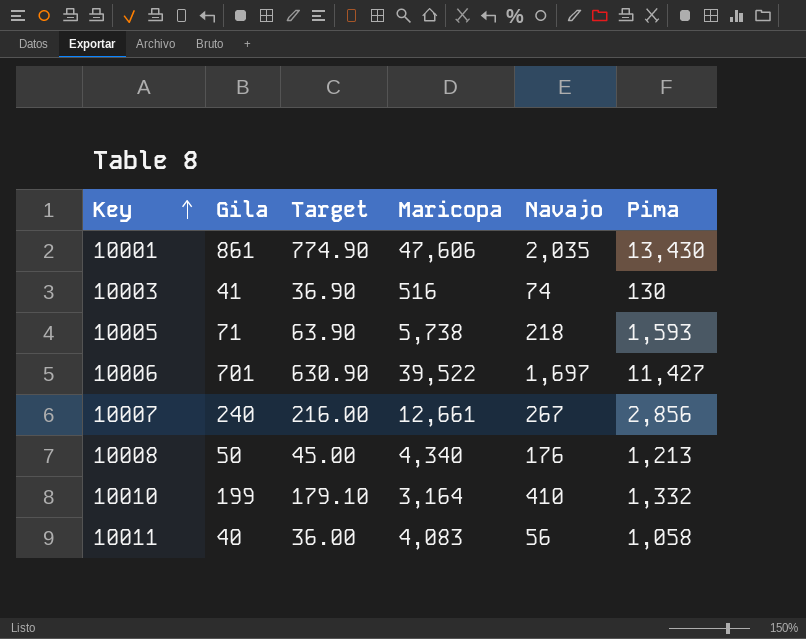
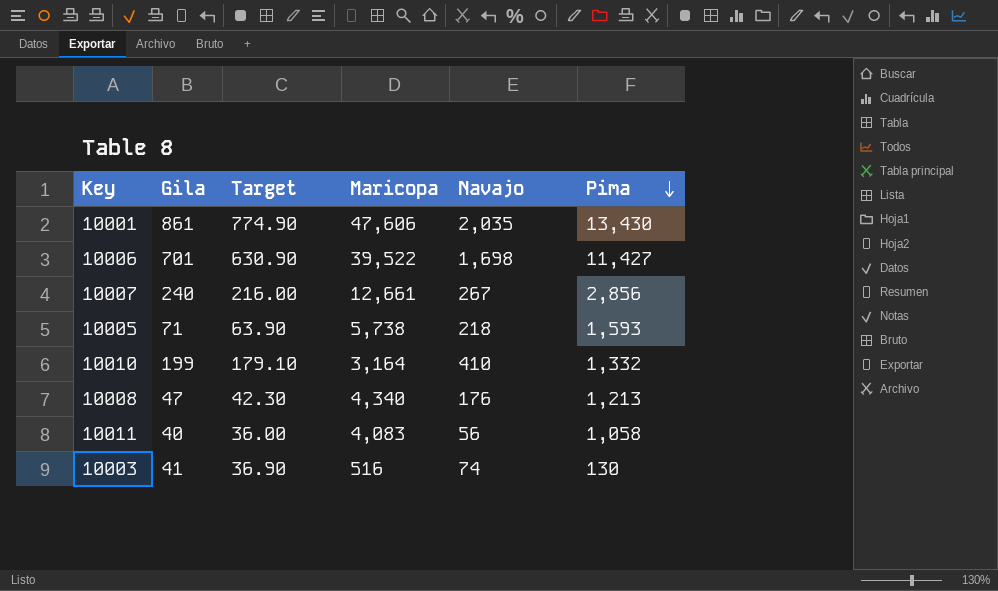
row order: Key ascending -> Pima descending
10006 | Navajo: 1,697 -> 1,698
10008 | Gila: 50 -> 47
10008 | Target: 45.00 -> 42.30

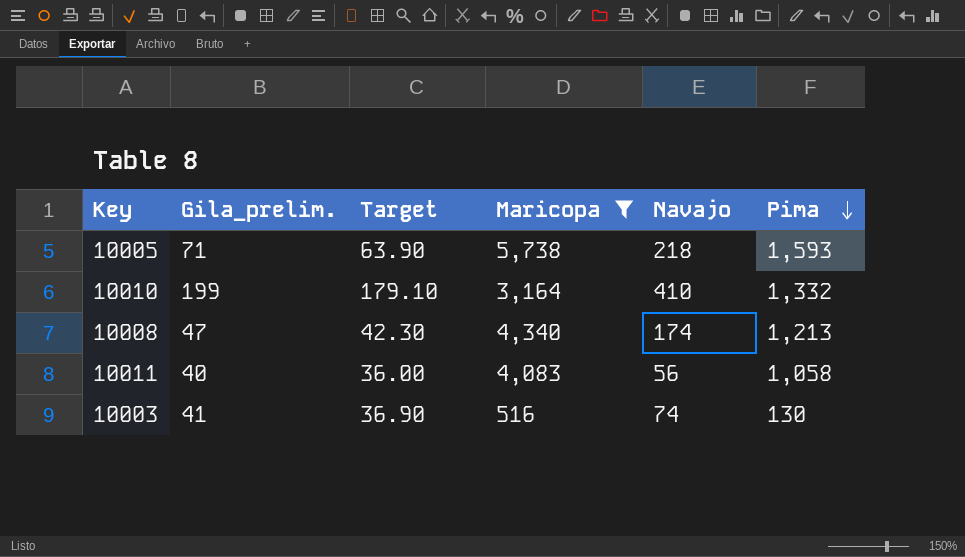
filter: none -> Maricopa <= 5,738
column name: Gila -> Gila_prelim.
10008 | Navajo: 176 -> 174

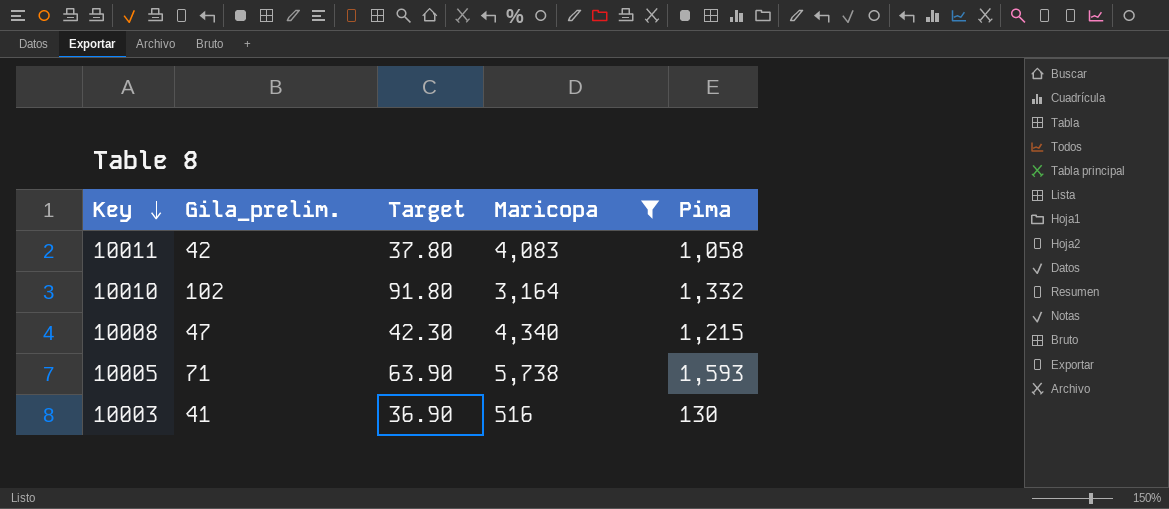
row order: Pima descending -> Key descending
column Navajo | position: 5 -> none
10011 | Gila_prelim.: 40 -> 42
10011 | Target: 36.00 -> 37.80
10010 | Gila_prelim.: 199 -> 102
10010 | Target: 179.10 -> 91.80
10008 | Pima: 1,213 -> 1,215

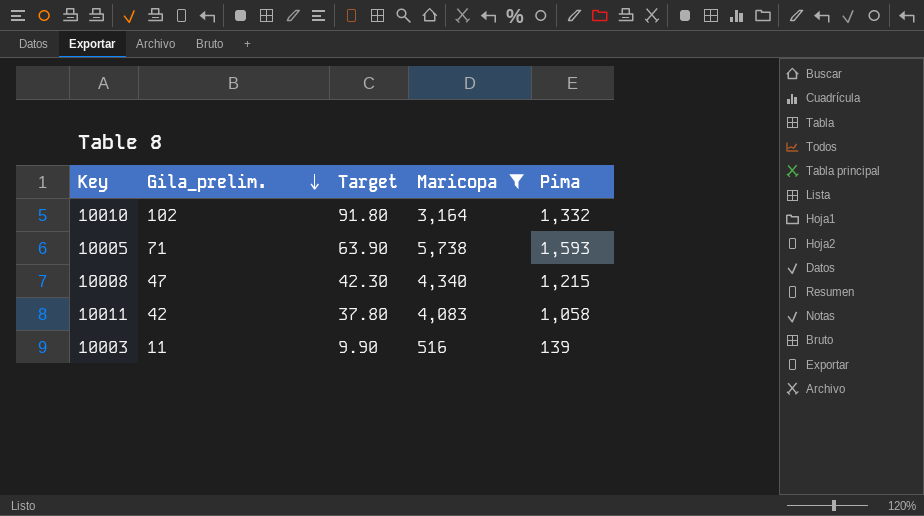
row order: Key descending -> Gila_prelim. descending
10003 | Gila_prelim.: 41 -> 11
10003 | Target: 36.90 -> 9.90
10003 | Pima: 130 -> 139

